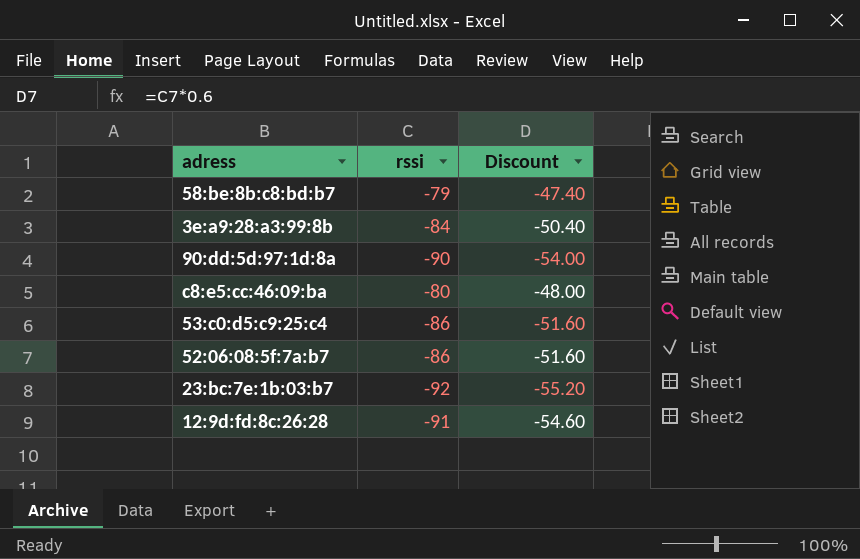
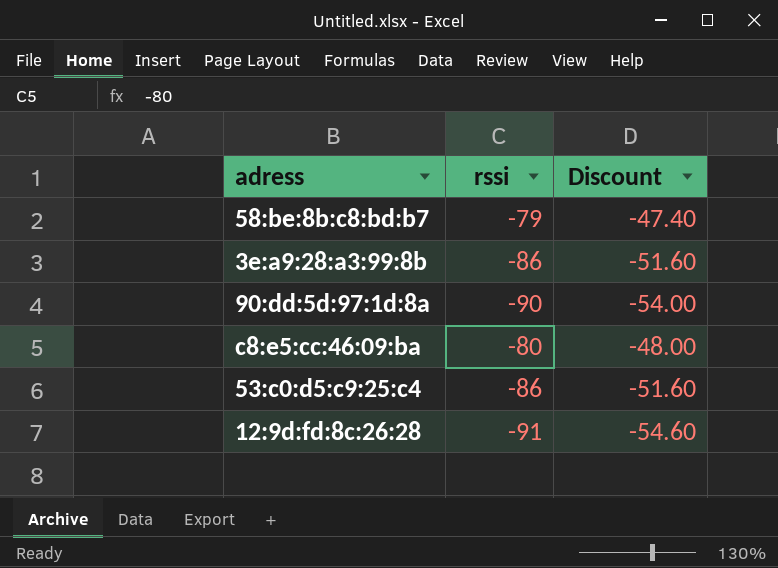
row 52:06:08:5f:7a:b7: -86 | -51.60 -> none
row 23:bc:7e:1b:03:b7: -92 | -55.20 -> none
3e:a9:28:a3:99:8b | rssi: -84 -> -86
3e:a9:28:a3:99:8b | Discount: -50.40 -> -51.60

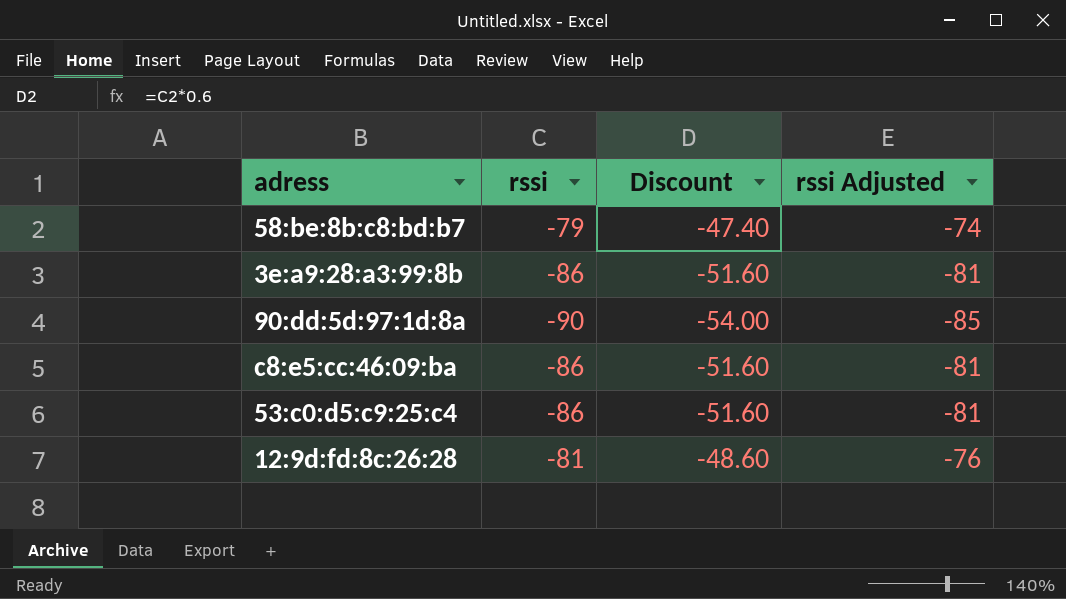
column rssi Adjusted | formula: none -> [rssi] + 5
c8:e5:cc:46:09:ba | rssi: -80 -> -86
c8:e5:cc:46:09:ba | Discount: -48.00 -> -51.60
12:9d:fd:8c:26:28 | rssi: -91 -> -81
12:9d:fd:8c:26:28 | Discount: -54.60 -> -48.60

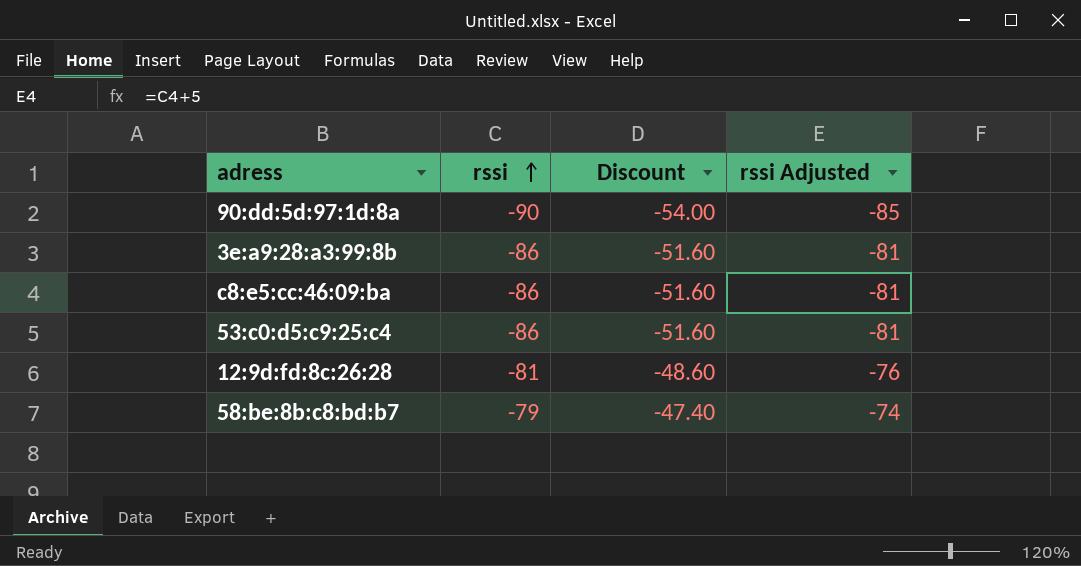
row order: none -> rssi ascending

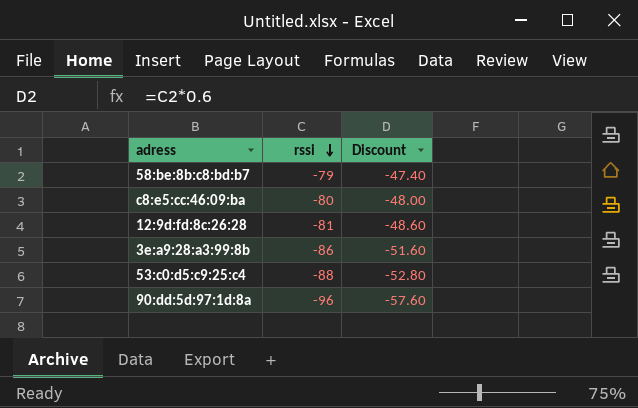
row order: rssi ascending -> rssi descending
column rssi Adjusted | formula: [rssi] + 5 -> none
c8:e5:cc:46:09:ba | rssi: -86 -> -80
c8:e5:cc:46:09:ba | Discount: -51.60 -> -48.00
53:c0:d5:c9:25:c4 | rssi: -86 -> -88
53:c0:d5:c9:25:c4 | Discount: -51.60 -> -52.80
90:dd:5d:97:1d:8a | rssi: -90 -> -96
90:dd:5d:97:1d:8a | Discount: -54.00 -> -57.60

